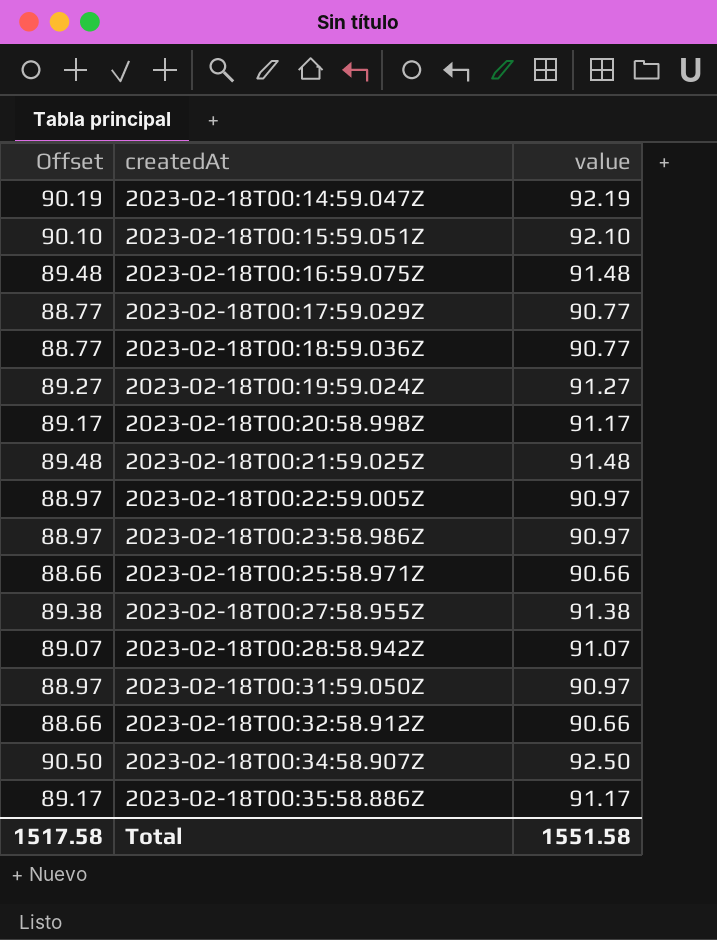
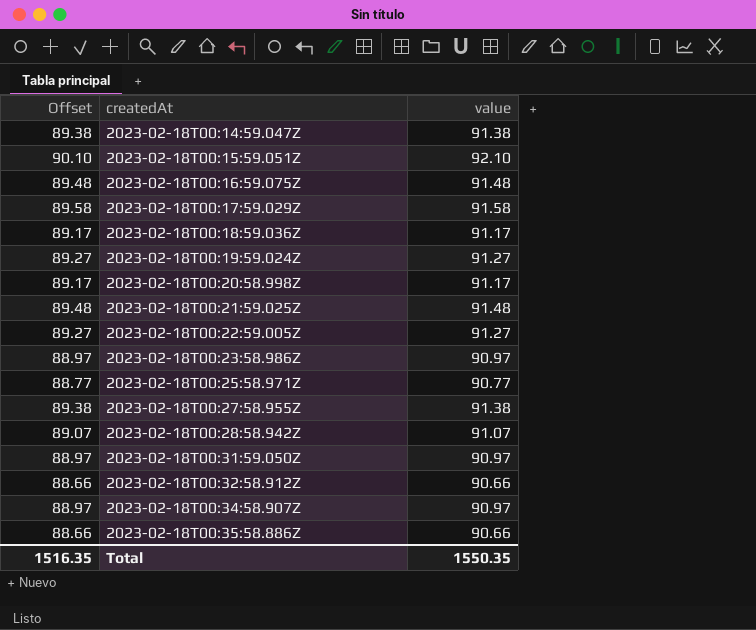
2023-02-18T00:14:59.047Z | Offset: 90.19 -> 89.38
2023-02-18T00:14:59.047Z | value: 92.19 -> 91.38
2023-02-18T00:17:59.029Z | Offset: 88.77 -> 89.58
2023-02-18T00:17:59.029Z | value: 90.77 -> 91.58
2023-02-18T00:18:59.036Z | Offset: 88.77 -> 89.17
2023-02-18T00:18:59.036Z | value: 90.77 -> 91.17
2023-02-18T00:22:59.005Z | Offset: 88.97 -> 89.27
2023-02-18T00:22:59.005Z | value: 90.97 -> 91.27
2023-02-18T00:25:58.971Z | Offset: 88.66 -> 88.77
2023-02-18T00:25:58.971Z | value: 90.66 -> 90.77
2023-02-18T00:34:58.907Z | Offset: 90.50 -> 88.97
2023-02-18T00:34:58.907Z | value: 92.50 -> 90.97
2023-02-18T00:35:58.886Z | Offset: 89.17 -> 88.66
2023-02-18T00:35:58.886Z | value: 91.17 -> 90.66
Total | Offset: 1517.58 -> 1516.35
Total | value: 1551.58 -> 1550.35

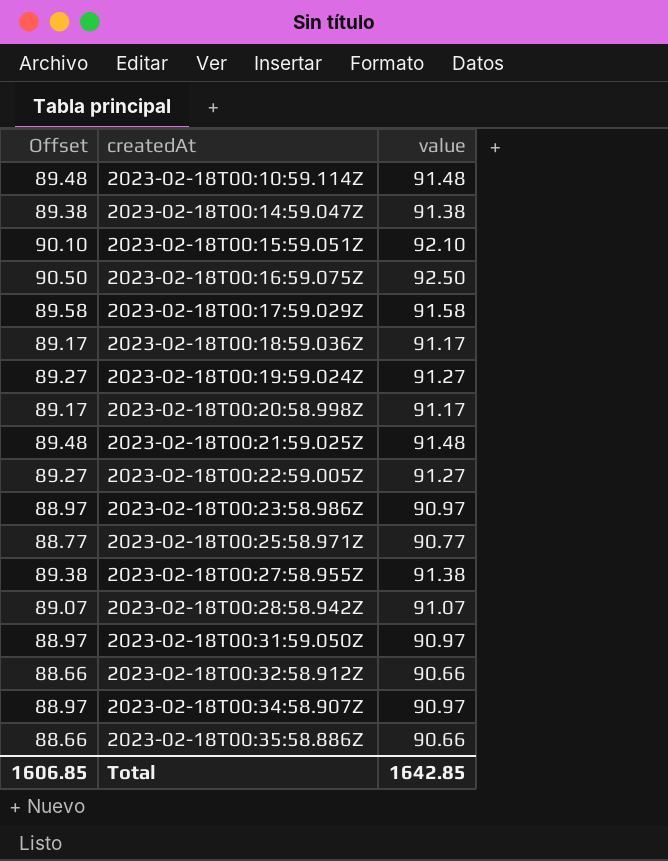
row 2023-02-18T00:10:59.114Z: none -> 89.48 | 91.48
2023-02-18T00:16:59.075Z | Offset: 89.48 -> 90.50
2023-02-18T00:16:59.075Z | value: 91.48 -> 92.50
Total | Offset: 1516.35 -> 1606.85
Total | value: 1550.35 -> 1642.85

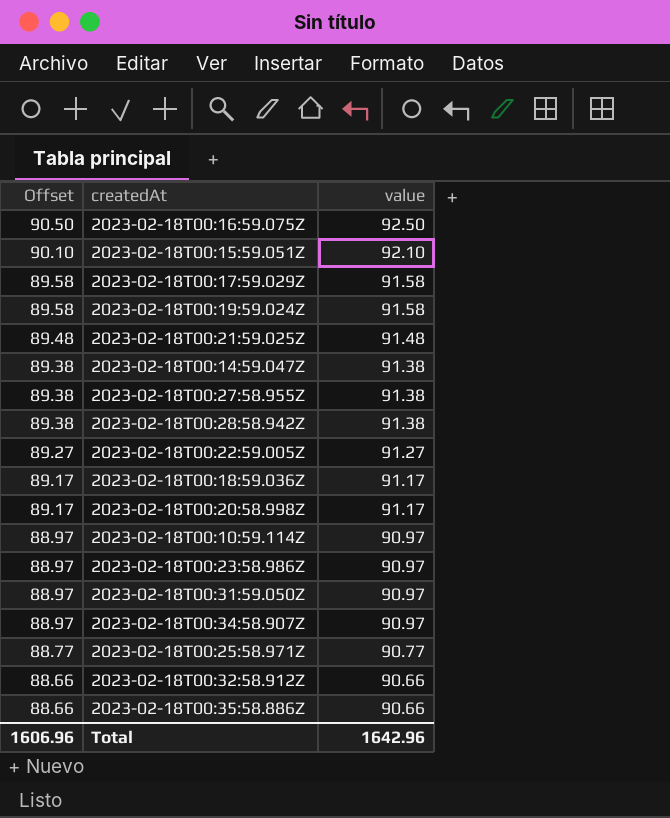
row order: createdAt ascending -> Offset descending
2023-02-18T00:19:59.024Z | Offset: 89.27 -> 89.58
2023-02-18T00:19:59.024Z | value: 91.27 -> 91.58
2023-02-18T00:28:58.942Z | Offset: 89.07 -> 89.38
2023-02-18T00:28:58.942Z | value: 91.07 -> 91.38
2023-02-18T00:10:59.114Z | Offset: 89.48 -> 88.97
2023-02-18T00:10:59.114Z | value: 91.48 -> 90.97
Total | Offset: 1606.85 -> 1606.96
Total | value: 1642.85 -> 1642.96

